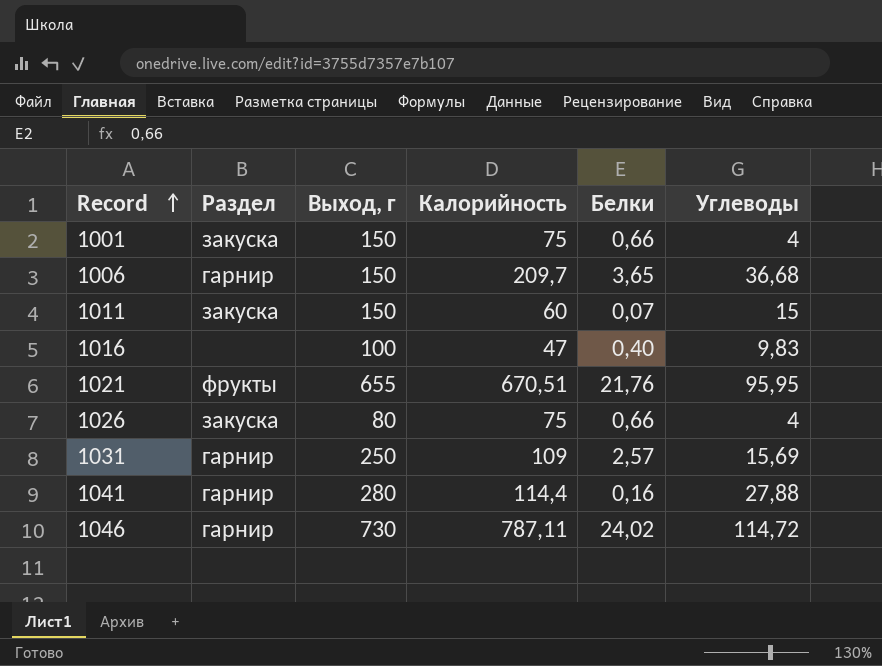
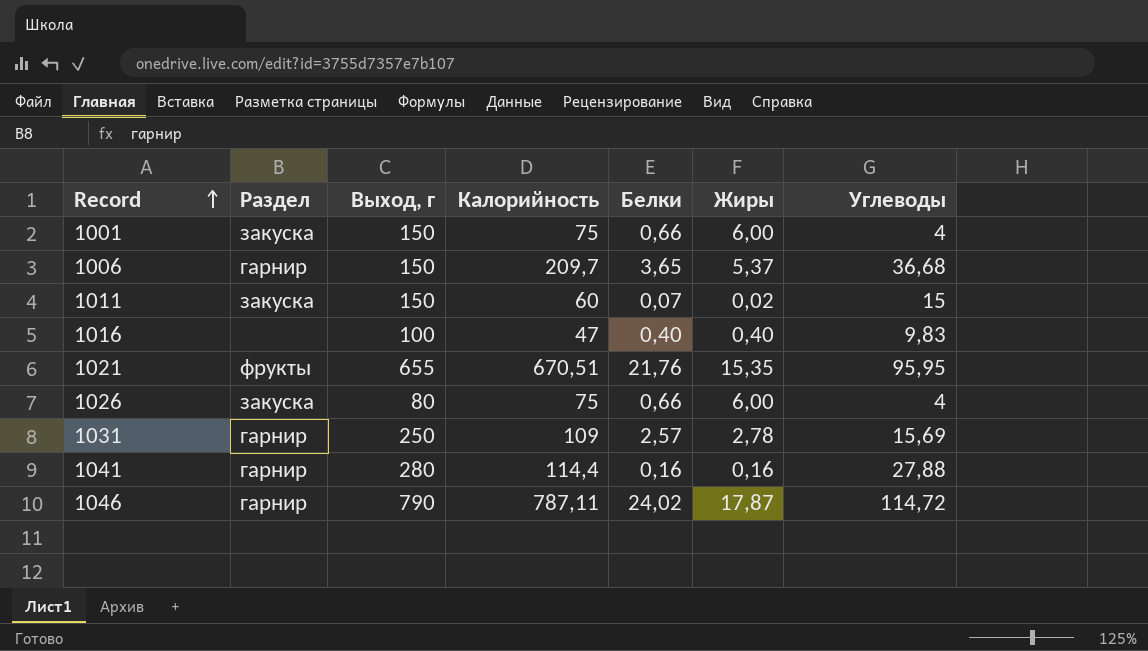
column Жиры | position: none -> 6
1046 | Выход, г: 730 -> 790

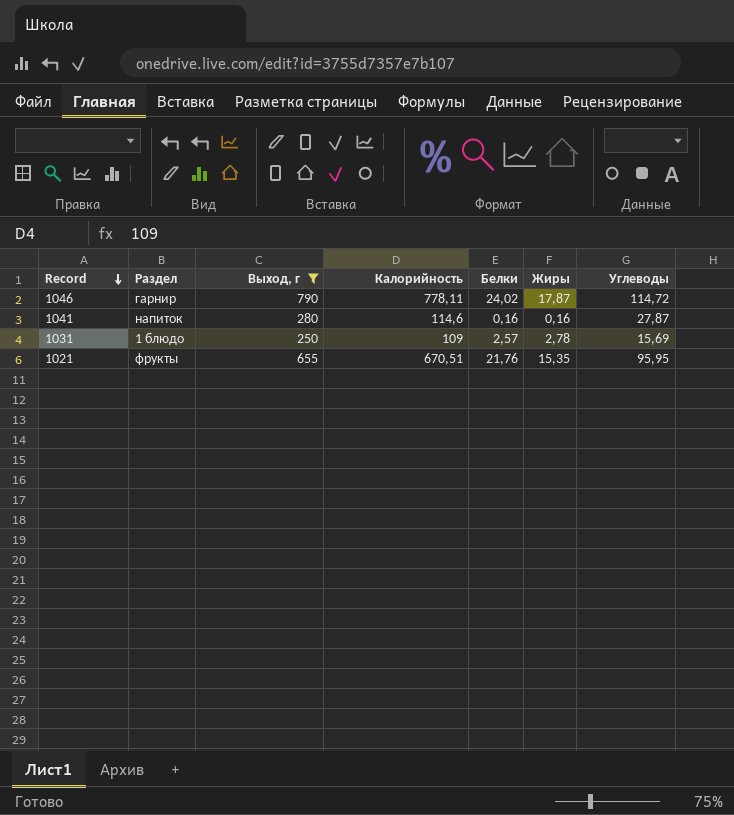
filter: none -> Выход, г >= 250
row order: Record ascending -> Record descending
1046 | Калорийность: 787,11 -> 778,11
1041 | Раздел: гарнир -> напиток
1041 | Калорийность: 114,4 -> 114,6
1041 | Углеводы: 27,88 -> 27,87
1031 | Раздел: гарнир -> 1 блюдо

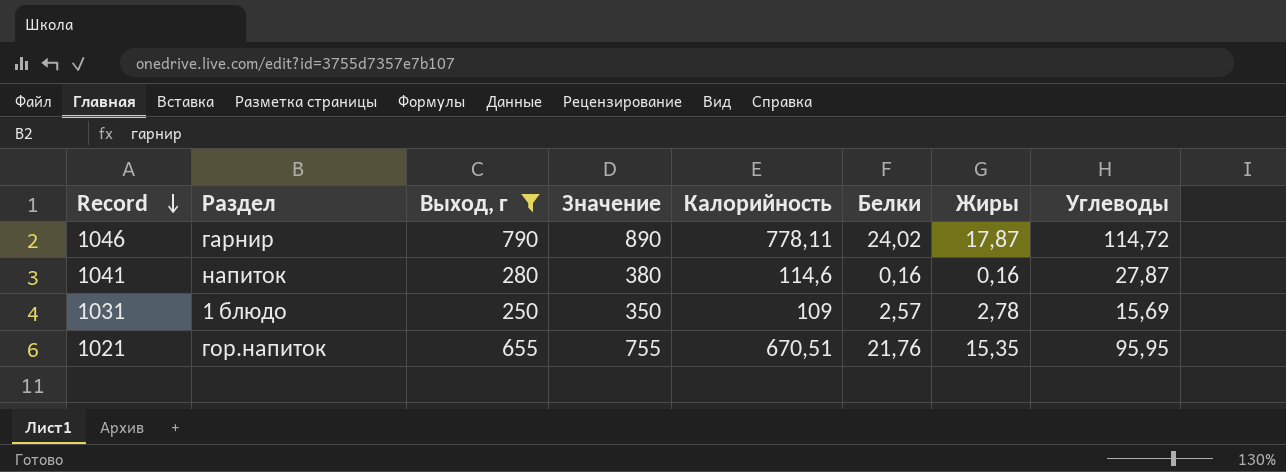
column Значение | formula: none -> [Выход, г] + 100
1021 | Раздел: фрукты -> гор.напиток

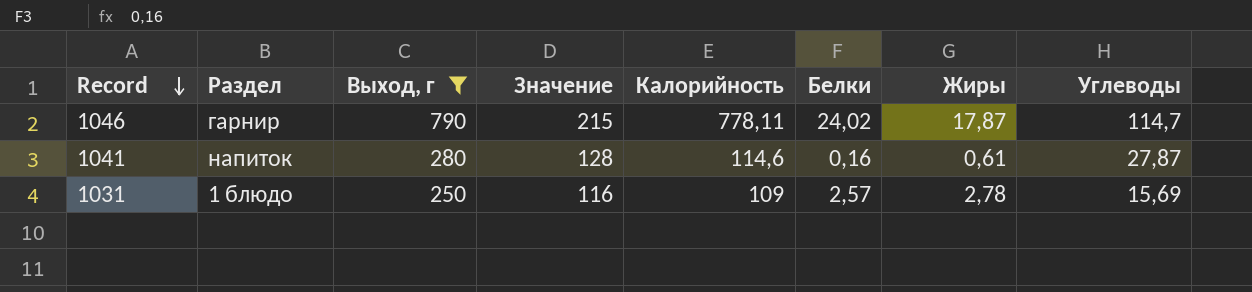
column Значение | formula: [Выход, г] + 100 -> [Углеводы] + 100
row 1021: гор.напиток | 655 | 755 | 670,51 | 21,76 | 15,35 | 95,95 -> none
1046 | Углеводы: 114,72 -> 114,7
1041 | Жиры: 0,16 -> 0,61

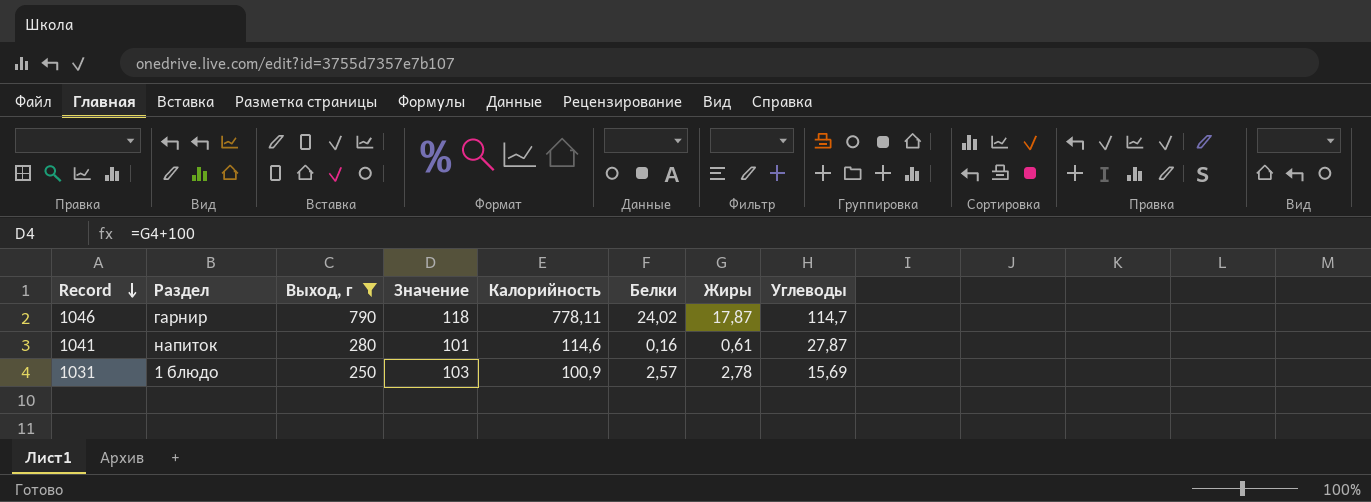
column Значение | formula: [Углеводы] + 100 -> [Жиры] + 100
1031 | Калорийность: 109 -> 100,9

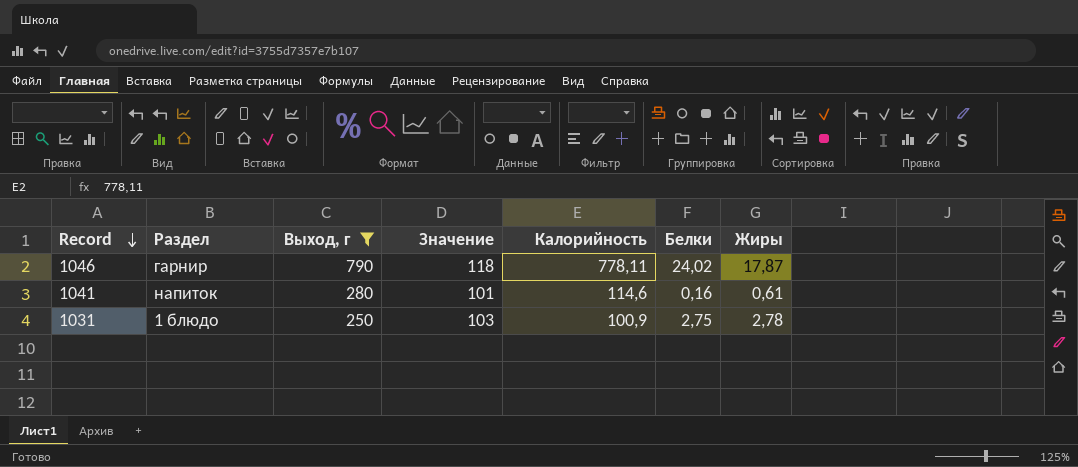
column Углеводы | position: 8 -> none
1031 | Белки: 2,57 -> 2,75

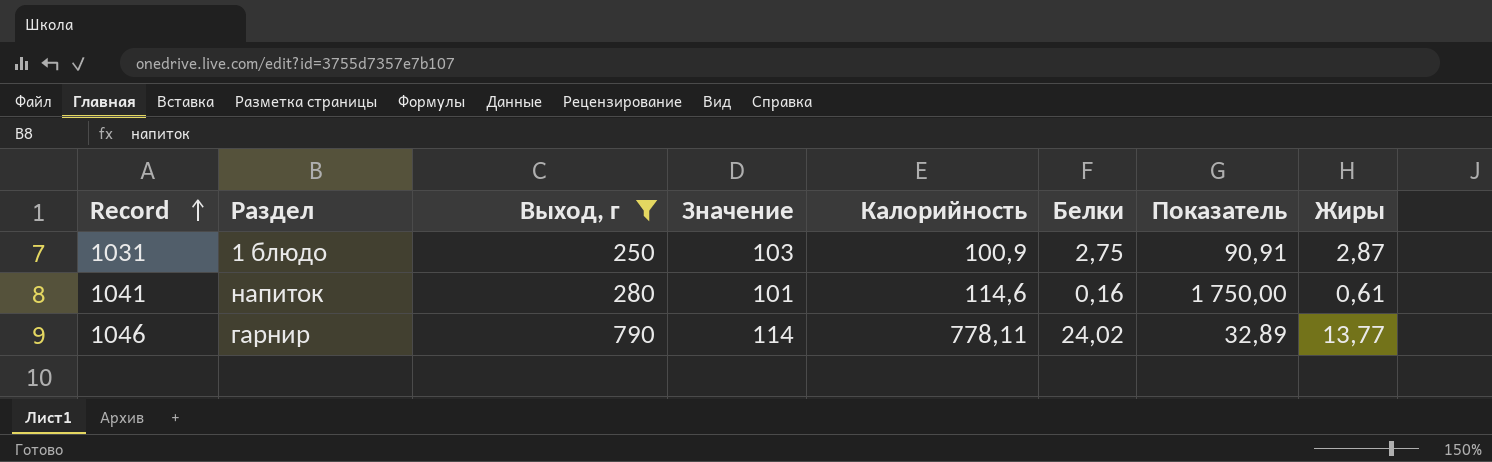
row order: Record descending -> Record ascending
column Показатель | formula: none -> [Выход, г] / [Белки]
1031 | Жиры: 2,78 -> 2,87
1046 | Значение: 118 -> 114
1046 | Жиры: 17,87 -> 13,77

